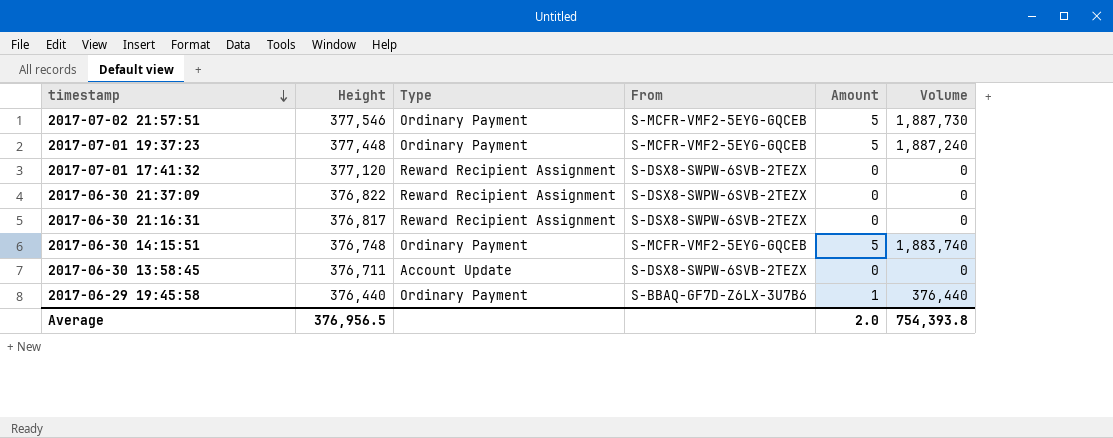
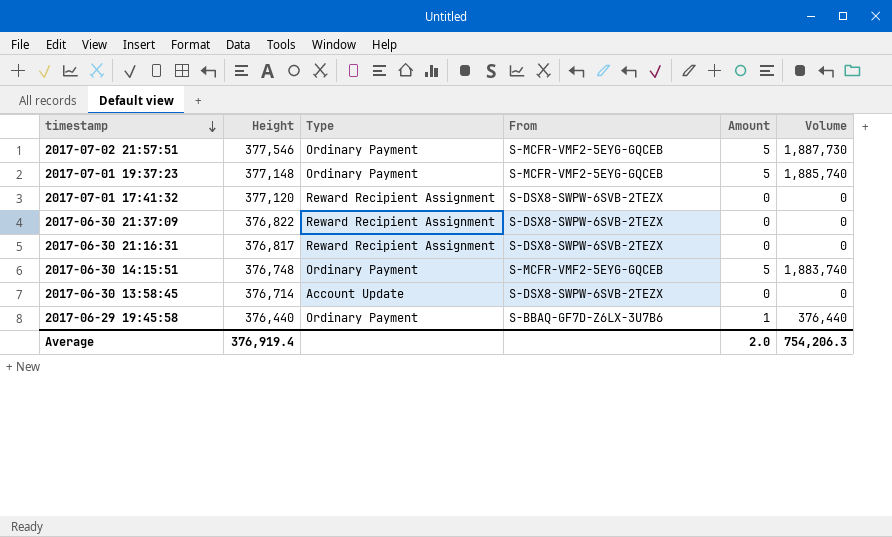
2017-07-01 19:37:23 | Height: 377,448 -> 377,148
2017-07-01 19:37:23 | Volume: 1,887,240 -> 1,885,740
2017-06-30 13:58:45 | Height: 376,711 -> 376,714
Average | Height: 376,956.5 -> 376,919.4
Average | Volume: 754,393.8 -> 754,206.3

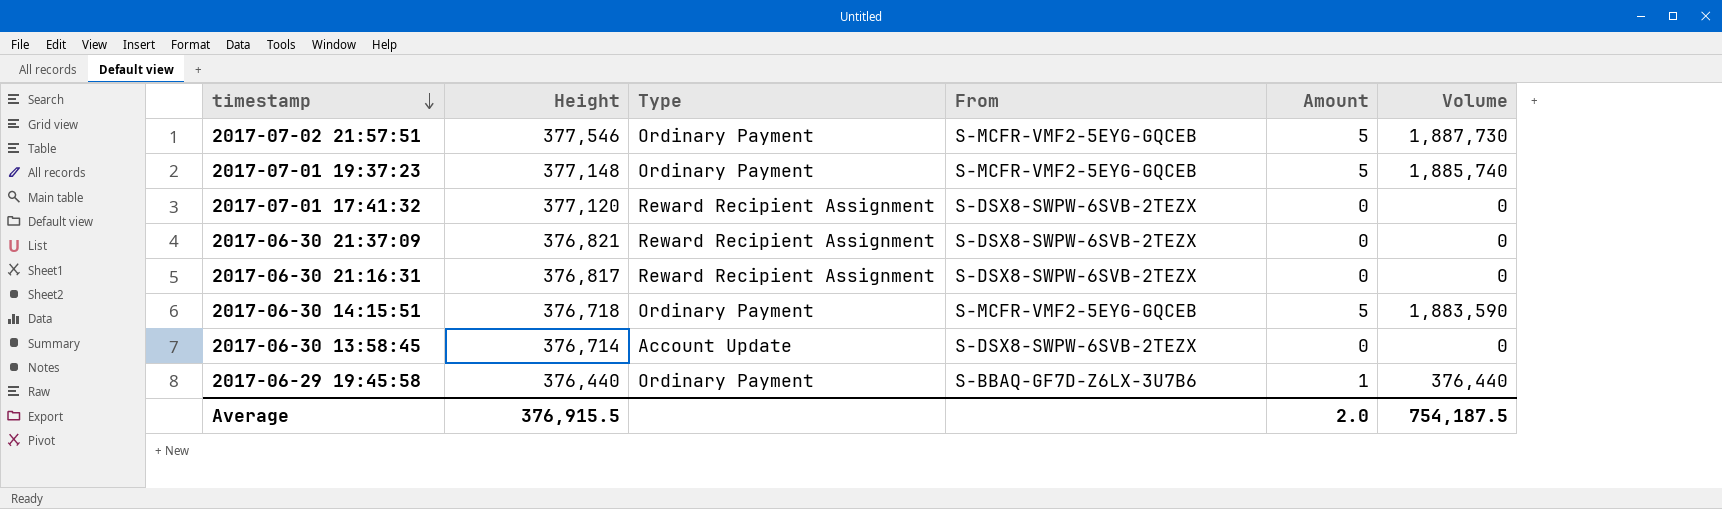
2017-06-30 21:37:09 | Height: 376,822 -> 376,821
2017-06-30 14:15:51 | Height: 376,748 -> 376,718
2017-06-30 14:15:51 | Volume: 1,883,740 -> 1,883,590
Average | Height: 376,919.4 -> 376,915.5
Average | Volume: 754,206.3 -> 754,187.5

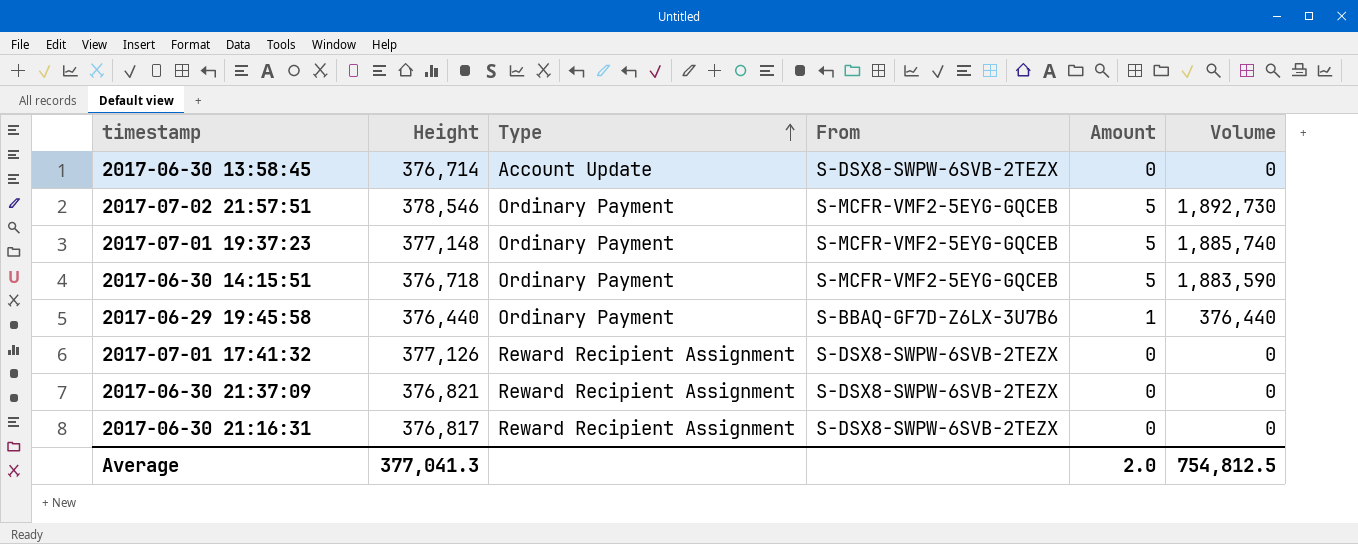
row order: timestamp descending -> Type ascending
2017-07-02 21:57:51 | Height: 377,546 -> 378,546
2017-07-02 21:57:51 | Volume: 1,887,730 -> 1,892,730
2017-07-01 17:41:32 | Height: 377,120 -> 377,126
Average | Height: 376,915.5 -> 377,041.3
Average | Volume: 754,187.5 -> 754,812.5

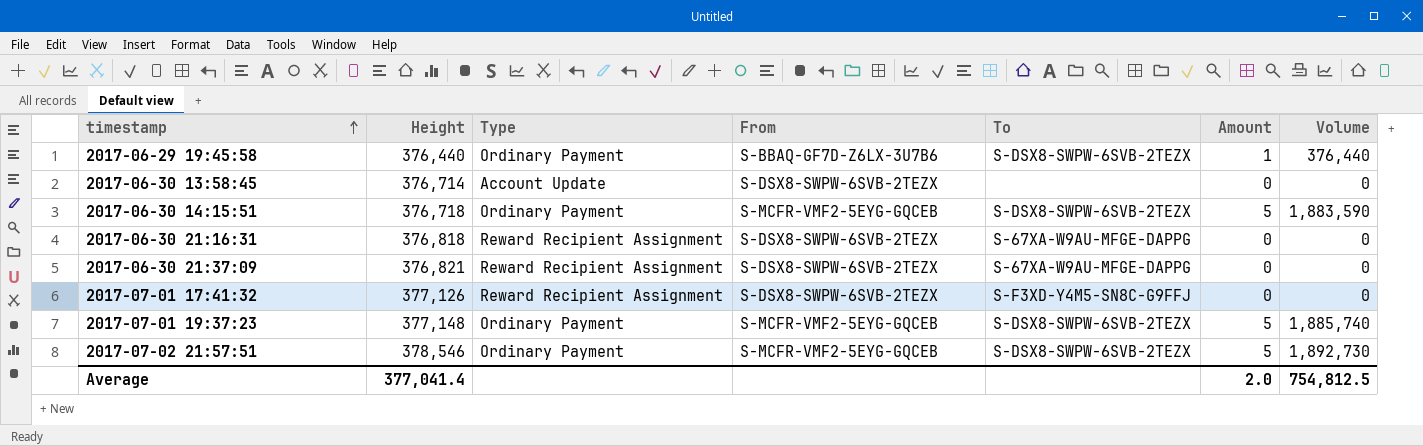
row order: Type ascending -> timestamp ascending
column To | position: none -> 5
2017-06-30 21:16:31 | Height: 376,817 -> 376,818
Average | Height: 377,041.3 -> 377,041.4

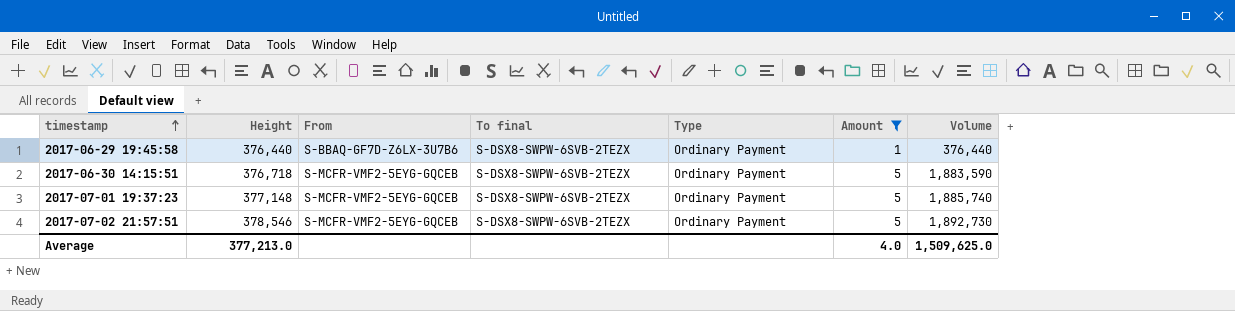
filter: none -> Amount != 0
column name: To -> To final
column Type | position: 3 -> 5
Average | Height: 377,041.4 -> 377,213.0
Average | Amount: 2.0 -> 4.0
Average | Volume: 754,812.5 -> 1,509,625.0

